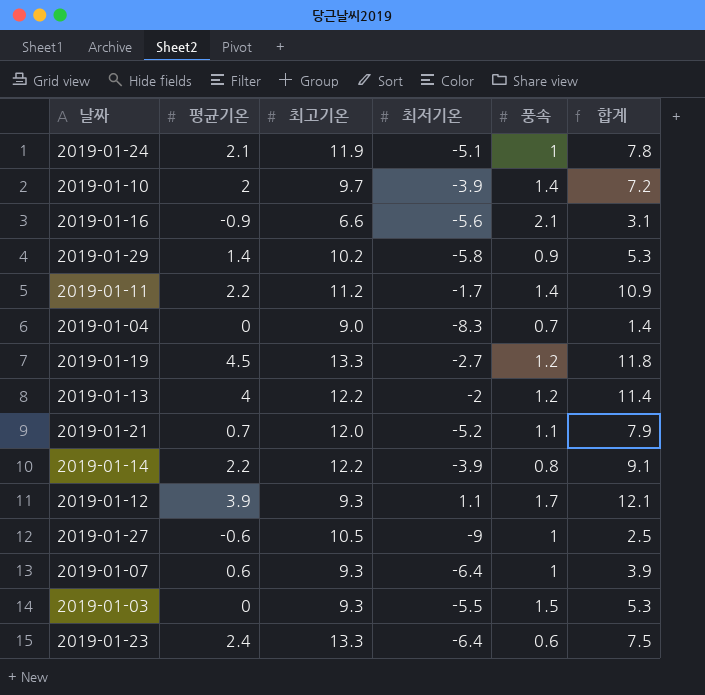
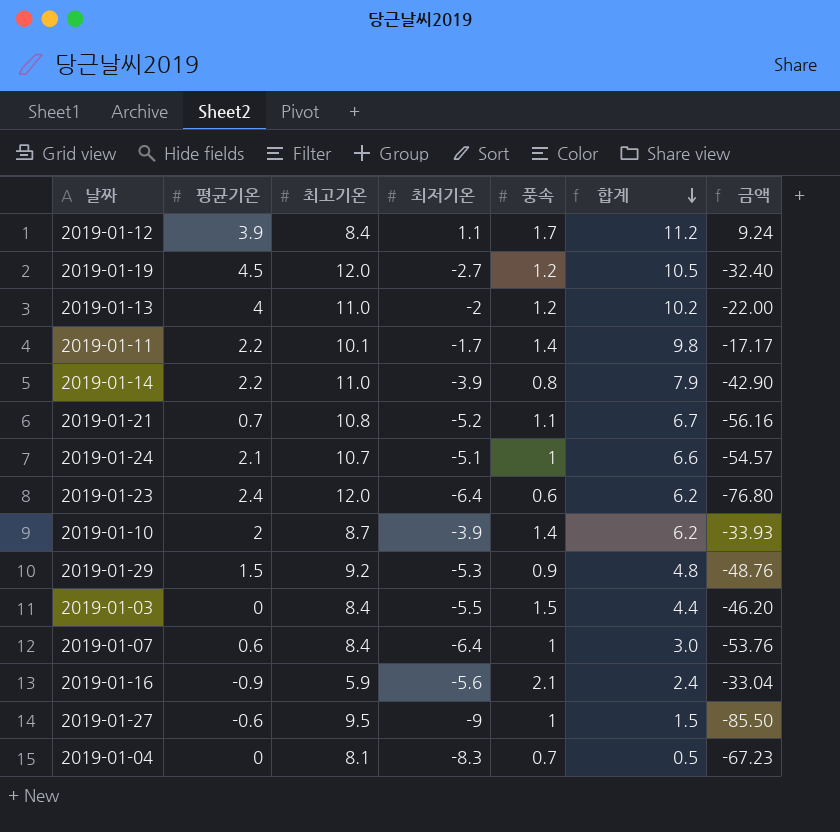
row order: none -> 합계 descending
column 금액 | formula: none -> [최고기온] * [최저기온]
2019-01-12 | 최고기온: 9.3 -> 8.4
2019-01-12 | 합계: 12.1 -> 11.2
2019-01-19 | 최고기온: 13.3 -> 12.0
2019-01-19 | 합계: 11.8 -> 10.5
2019-01-13 | 최고기온: 12.2 -> 11.0
2019-01-13 | 합계: 11.4 -> 10.2
2019-01-11 | 최고기온: 11.2 -> 10.1
2019-01-11 | 합계: 10.9 -> 9.8
2019-01-14 | 최고기온: 12.2 -> 11.0
2019-01-14 | 합계: 9.1 -> 7.9
2019-01-21 | 최고기온: 12.0 -> 10.8
2019-01-21 | 합계: 7.9 -> 6.7
2019-01-24 | 최고기온: 11.9 -> 10.7
2019-01-24 | 합계: 7.8 -> 6.6
2019-01-23 | 최고기온: 13.3 -> 12.0
2019-01-23 | 합계: 7.5 -> 6.2
2019-01-10 | 최고기온: 9.7 -> 8.7
2019-01-10 | 합계: 7.2 -> 6.2
2019-01-29 | 평균기온: 1.4 -> 1.5
2019-01-29 | 최고기온: 10.2 -> 9.2
2019-01-29 | 최저기온: -5.8 -> -5.3
2019-01-29 | 합계: 5.3 -> 4.8
2019-01-03 | 최고기온: 9.3 -> 8.4
2019-01-03 | 합계: 5.3 -> 4.4
2019-01-07 | 최고기온: 9.3 -> 8.4
2019-01-07 | 합계: 3.9 -> 3.0
2019-01-16 | 최고기온: 6.6 -> 5.9
2019-01-16 | 합계: 3.1 -> 2.4
2019-01-27 | 최고기온: 10.5 -> 9.5
2019-01-27 | 합계: 2.5 -> 1.5
2019-01-04 | 최고기온: 9.0 -> 8.1
2019-01-04 | 합계: 1.4 -> 0.5

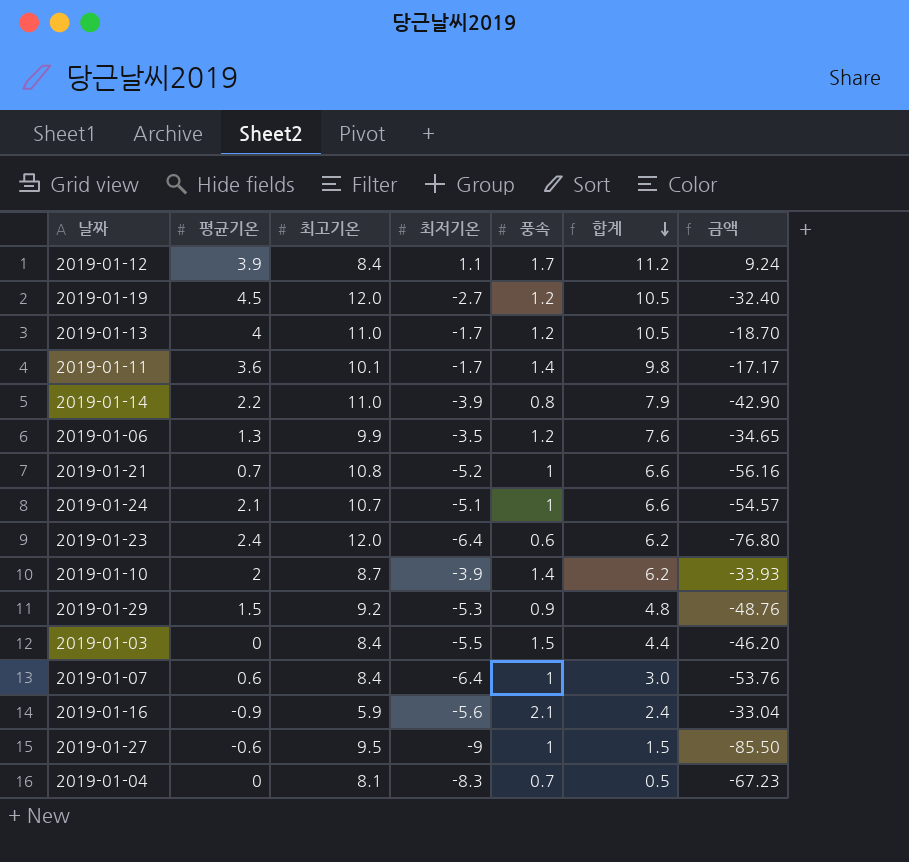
2019-01-13 | 최저기온: -2 -> -1.7
2019-01-13 | 합계: 10.2 -> 10.5
2019-01-13 | 금액: -22.00 -> -18.70
2019-01-11 | 평균기온: 2.2 -> 3.6
row 2019-01-06: none -> 1.3 | 9.9 | -3.5 | 1.2 | 7.6 | -34.65
2019-01-21 | 풍속: 1.1 -> 1
2019-01-21 | 합계: 6.7 -> 6.6

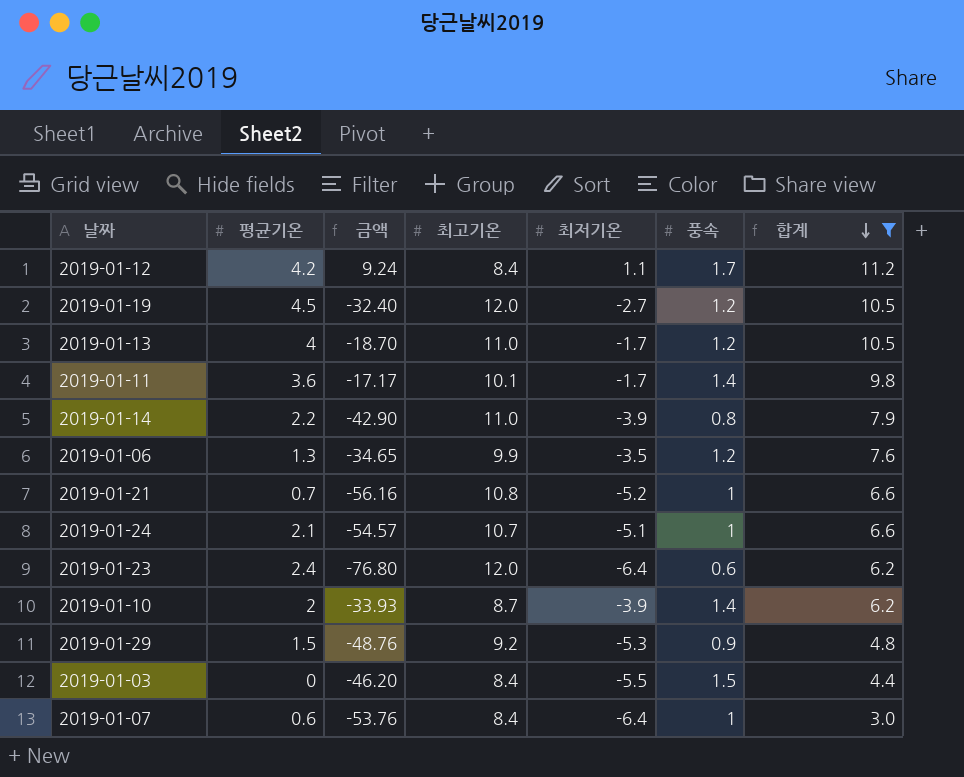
filter: none -> 합계 >= 3.0
column 금액 | position: 7 -> 3
2019-01-12 | 평균기온: 3.9 -> 4.2

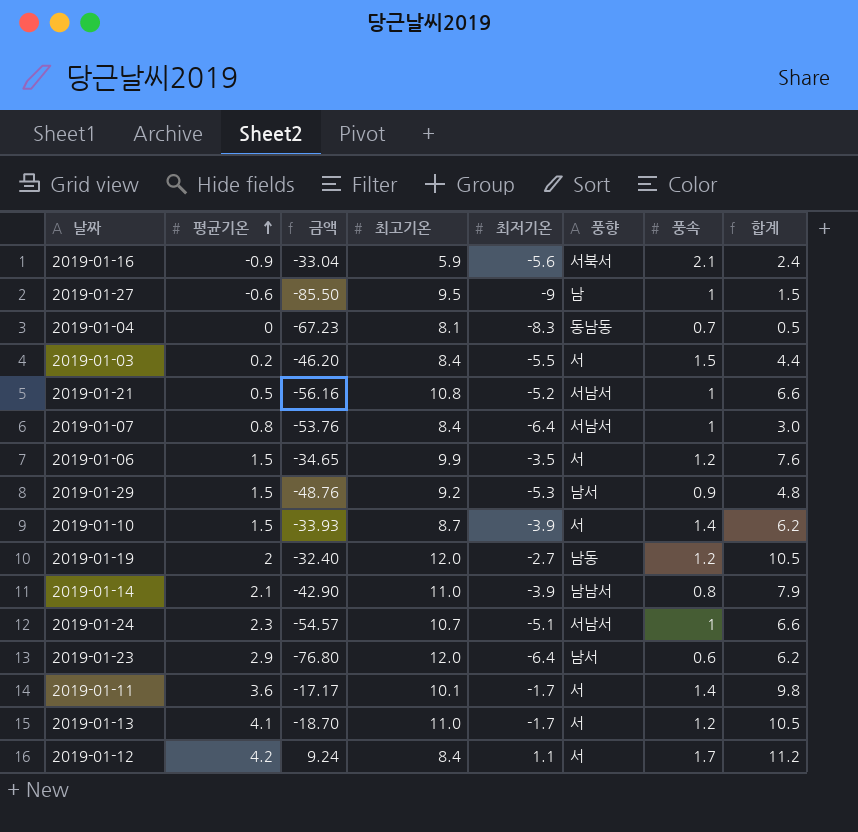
filter: 합계 >= 3.0 -> none
row order: 합계 descending -> 평균기온 ascending
column 풍향 | position: none -> 6
2019-01-03 | 평균기온: 0 -> 0.2
2019-01-21 | 평균기온: 0.7 -> 0.5
2019-01-07 | 평균기온: 0.6 -> 0.8
2019-01-06 | 평균기온: 1.3 -> 1.5
2019-01-10 | 평균기온: 2 -> 1.5
2019-01-19 | 평균기온: 4.5 -> 2
2019-01-14 | 평균기온: 2.2 -> 2.1
2019-01-24 | 평균기온: 2.1 -> 2.3
2019-01-23 | 평균기온: 2.4 -> 2.9
2019-01-13 | 평균기온: 4 -> 4.1

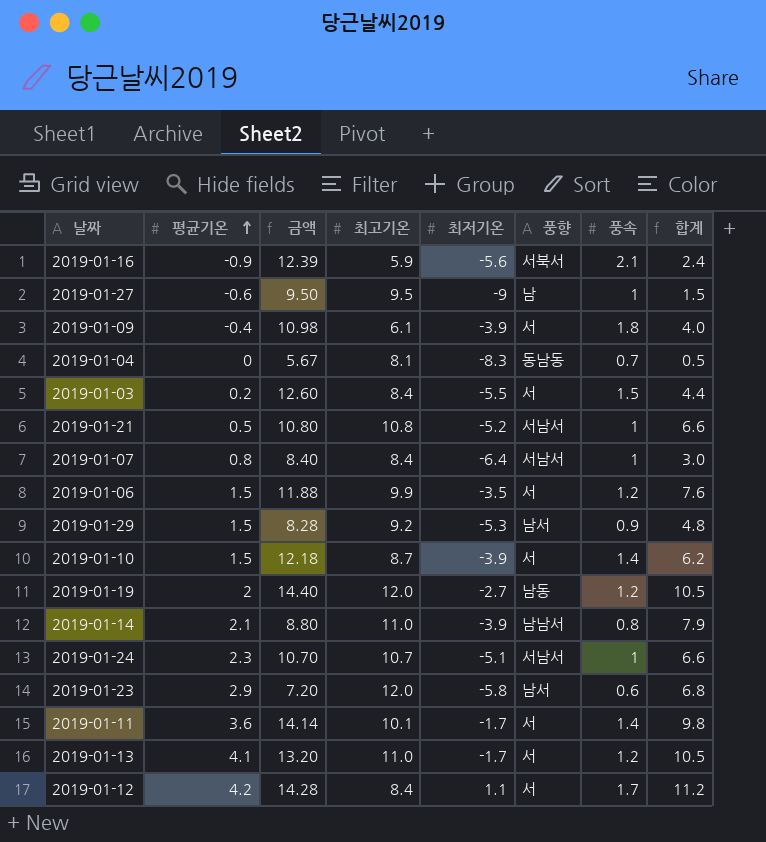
column 금액 | formula: [최고기온] * [최저기온] -> [최고기온] * [풍속]
row 2019-01-09: none -> -0.4 | 10.98 | 6.1 | -3.9 | 서 | 1.8 | 4.0
2019-01-23 | 최저기온: -6.4 -> -5.8
2019-01-23 | 합계: 6.2 -> 6.8

